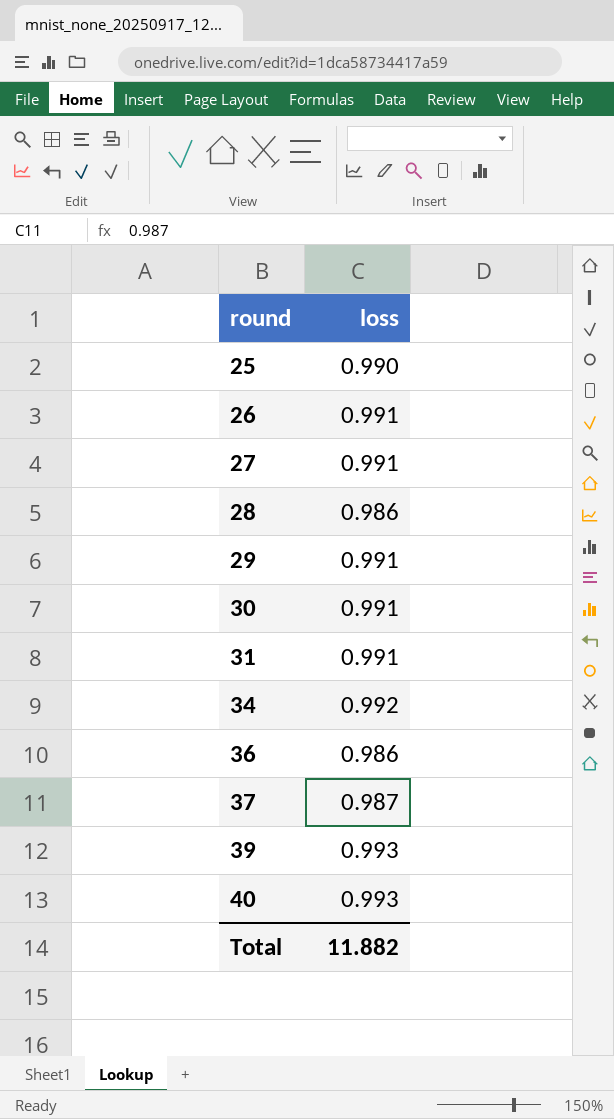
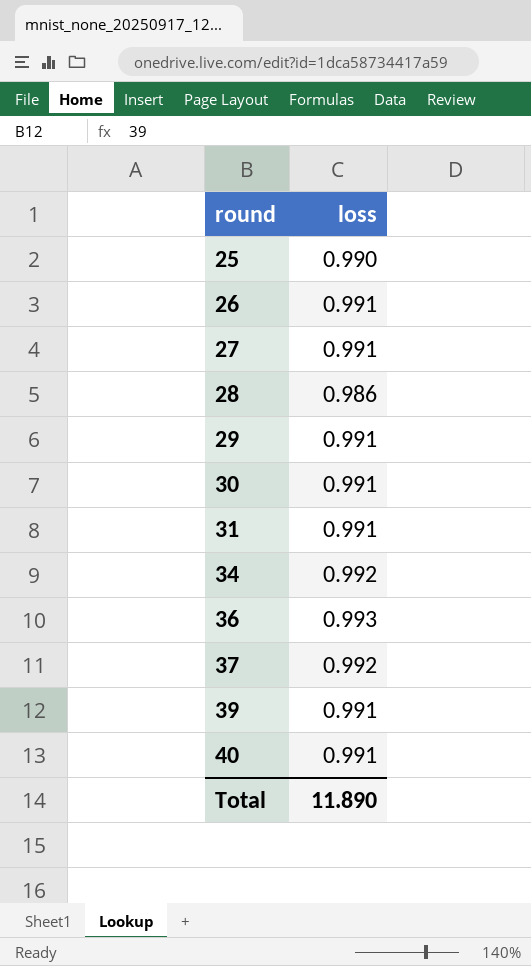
36 | loss: 0.986 -> 0.993
37 | loss: 0.987 -> 0.992
39 | loss: 0.993 -> 0.991
40 | loss: 0.993 -> 0.991
Total | loss: 11.882 -> 11.890

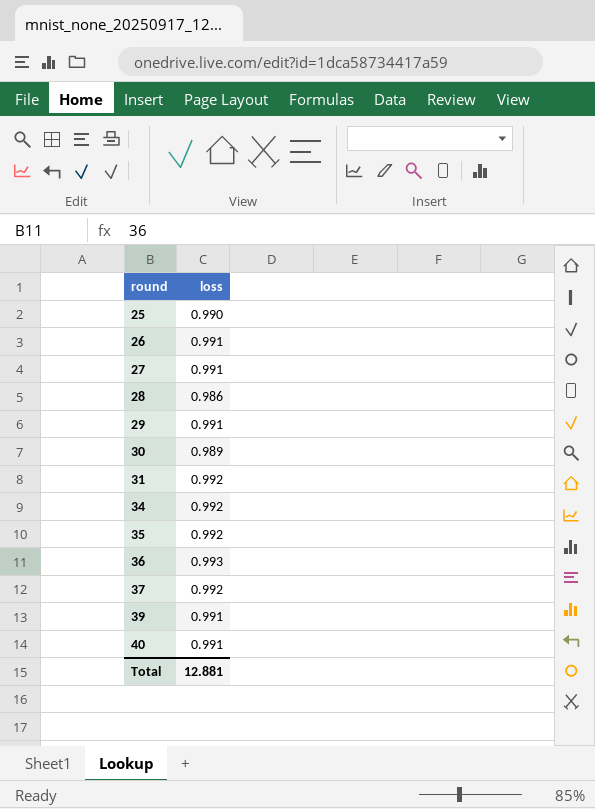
30 | loss: 0.991 -> 0.989
31 | loss: 0.991 -> 0.992
row 35: none -> 0.992
Total | loss: 11.890 -> 12.881

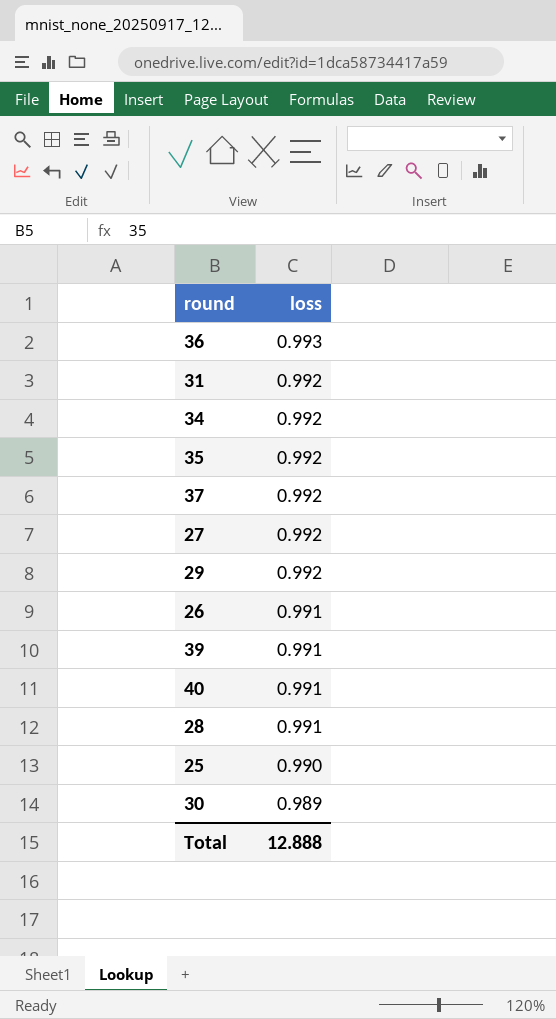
row order: round ascending -> loss descending
27 | loss: 0.991 -> 0.992
29 | loss: 0.991 -> 0.992
28 | loss: 0.986 -> 0.991
Total | loss: 12.881 -> 12.888

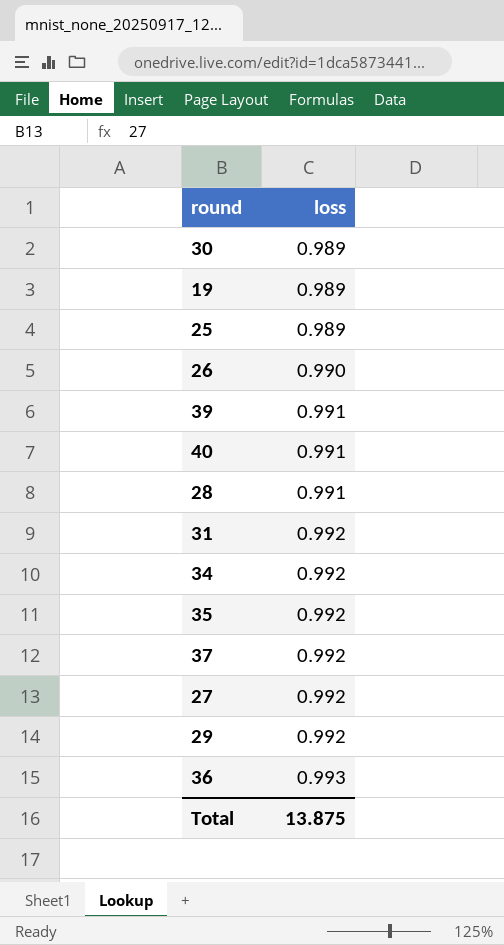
row order: loss descending -> loss ascending
row 19: none -> 0.989
25 | loss: 0.990 -> 0.989
26 | loss: 0.991 -> 0.990
Total | loss: 12.888 -> 13.875

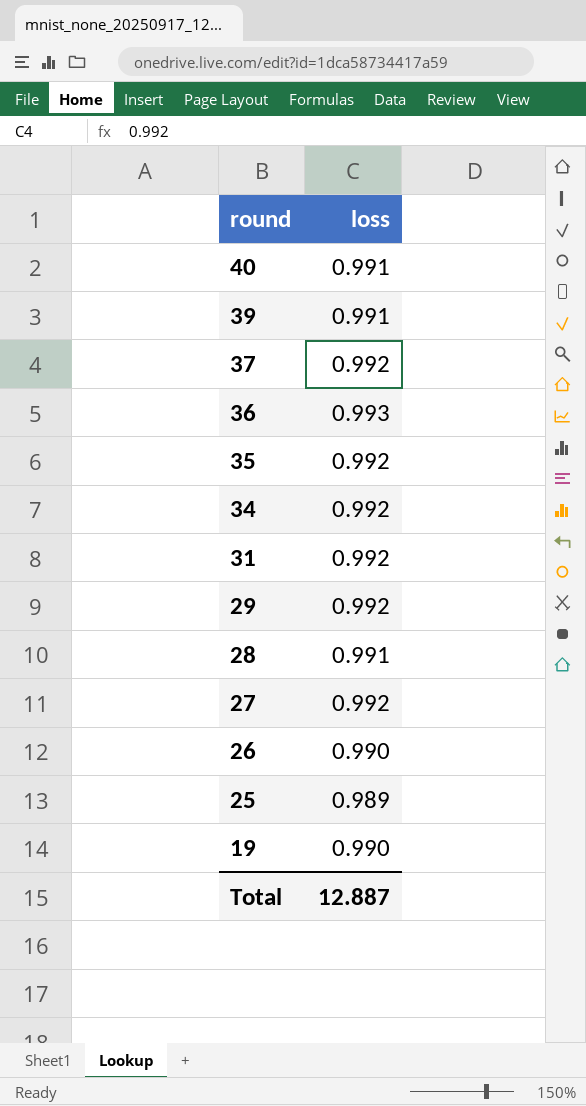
row order: loss ascending -> round descending
row 30: 0.989 -> none
19 | loss: 0.989 -> 0.990
Total | loss: 13.875 -> 12.887

